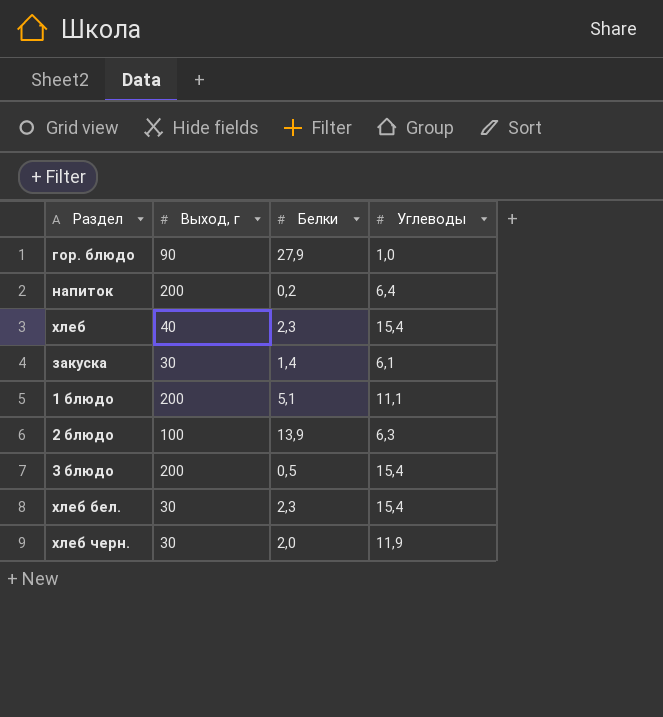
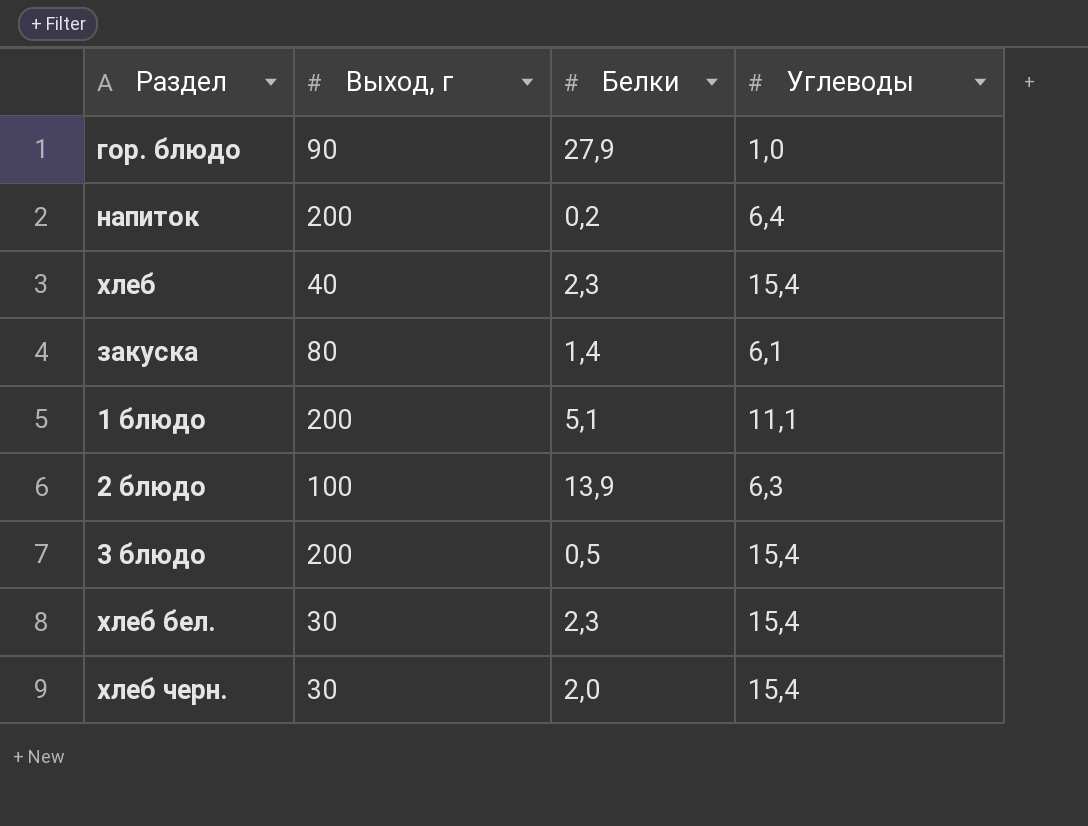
закуска | Выход, г: 30 -> 80
хлеб черн. | Углеводы: 11,9 -> 15,4

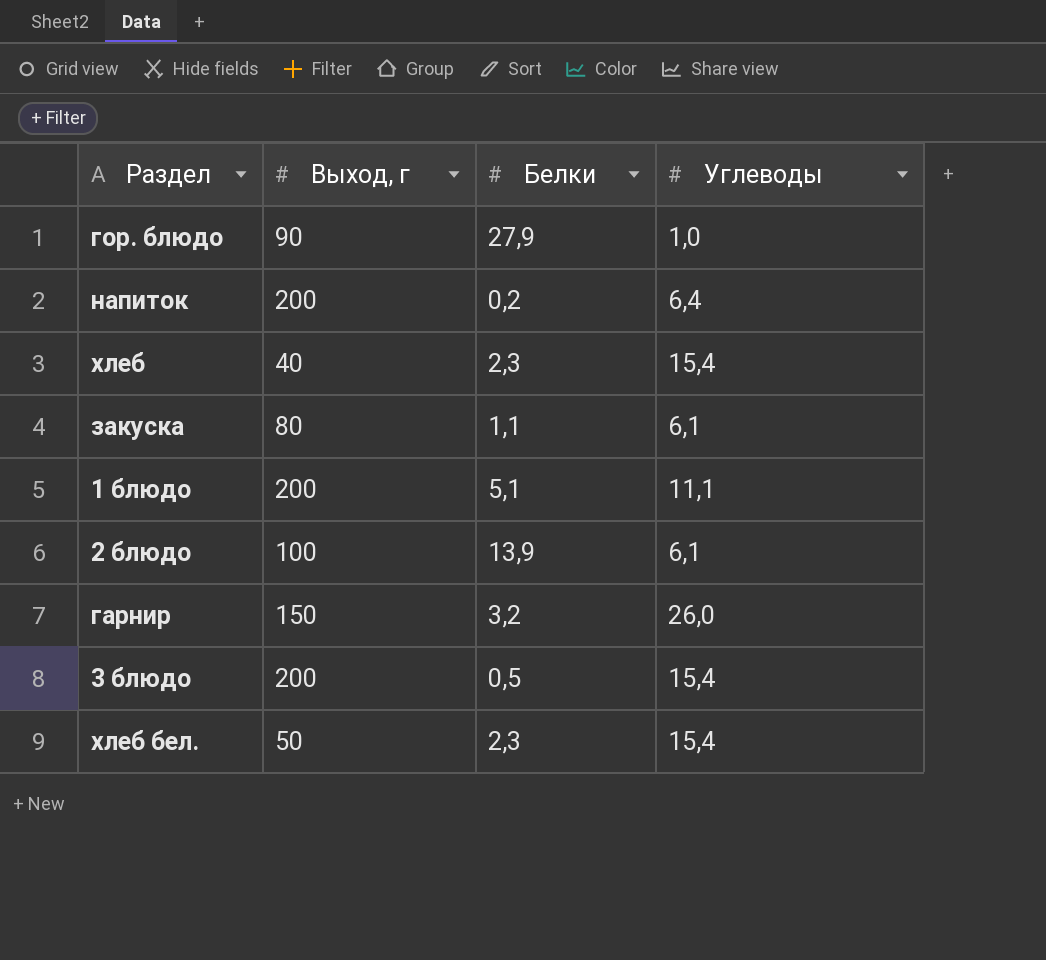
row хлеб черн.: 30 | 2,0 | 15,4 -> none
закуска | Белки: 1,4 -> 1,1
2 блюдо | Углеводы: 6,3 -> 6,1
row гарнир: none -> 150 | 3,2 | 26,0
хлеб бел. | Выход, г: 30 -> 50

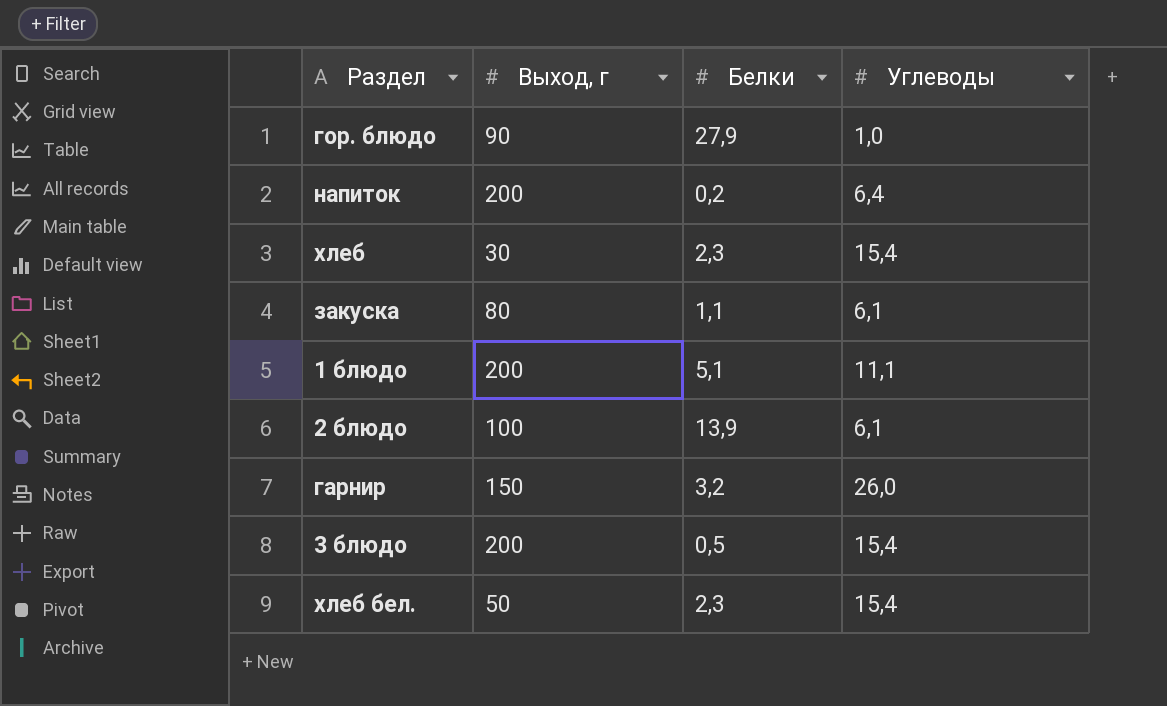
хлеб | Выход, г: 40 -> 30

